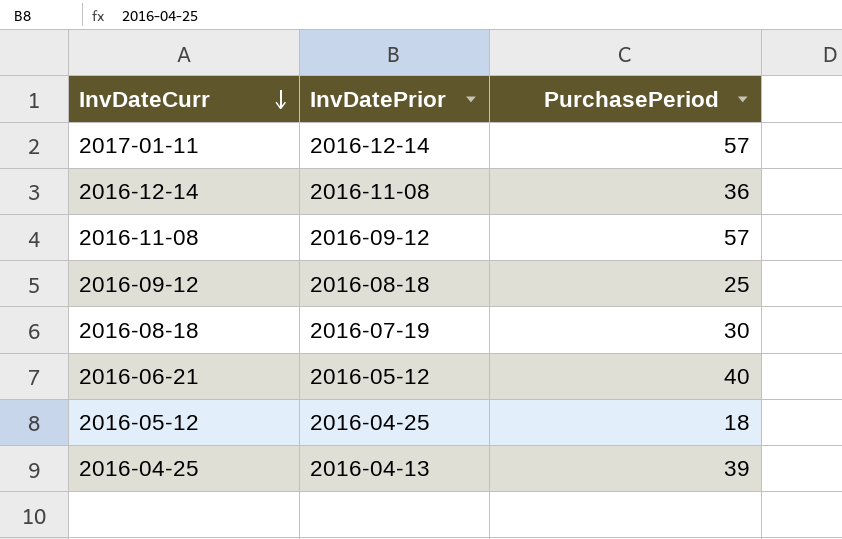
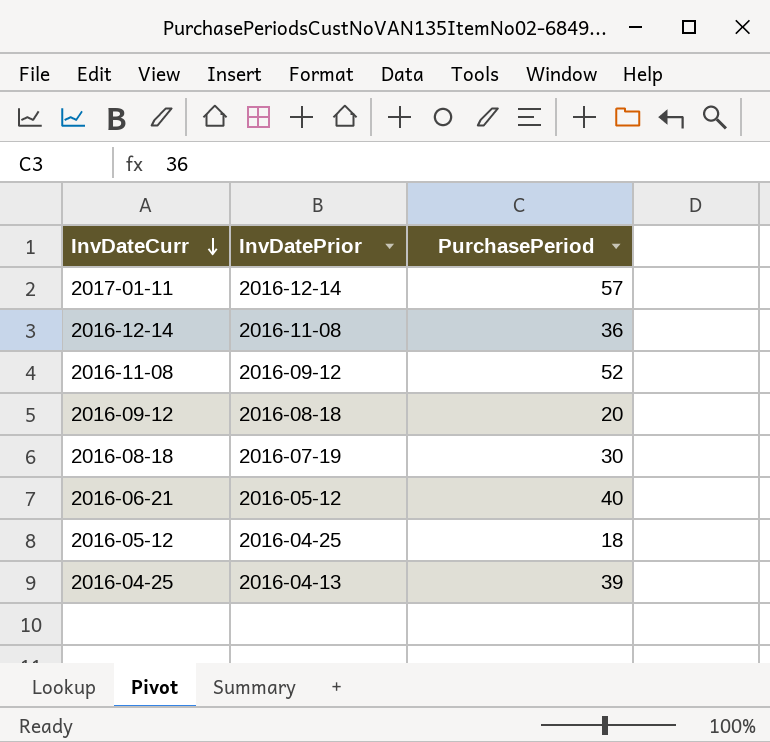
2016-11-08 | PurchasePeriod: 57 -> 52
2016-09-12 | PurchasePeriod: 25 -> 20

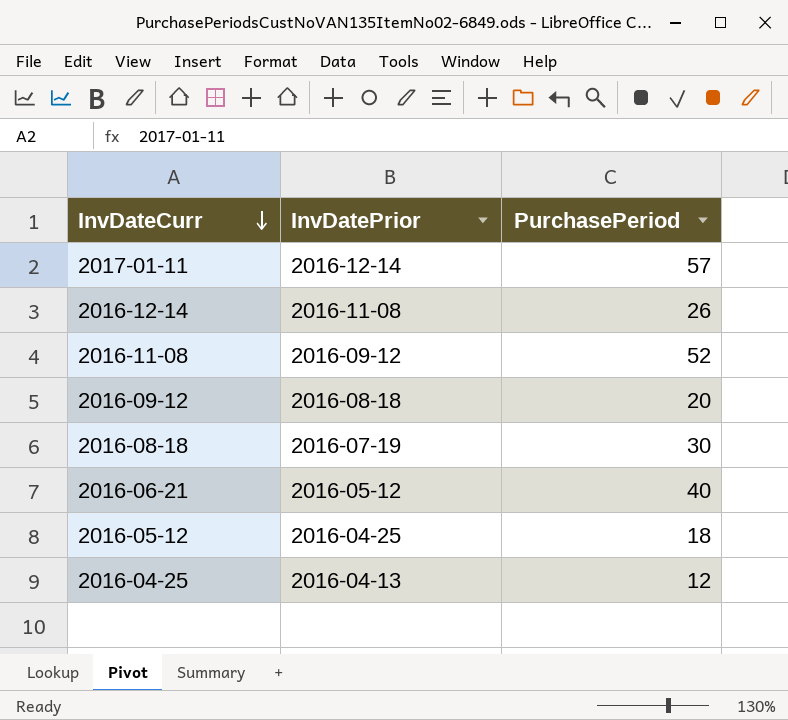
2016-12-14 | PurchasePeriod: 36 -> 26
2016-04-25 | PurchasePeriod: 39 -> 12

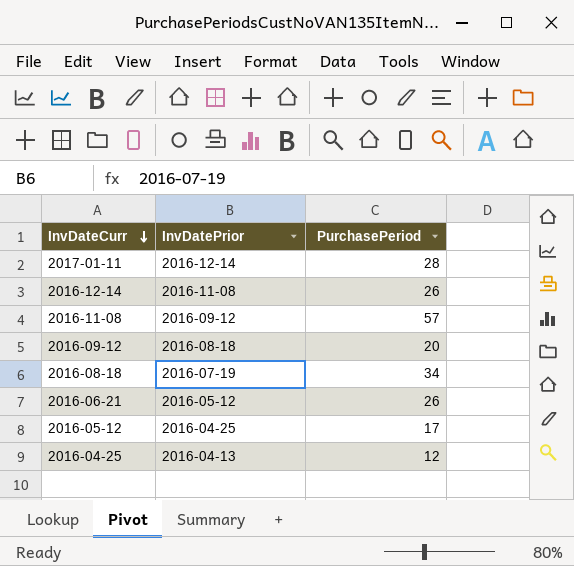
2017-01-11 | PurchasePeriod: 57 -> 28
2016-11-08 | PurchasePeriod: 52 -> 57
2016-08-18 | PurchasePeriod: 30 -> 34
2016-06-21 | PurchasePeriod: 40 -> 26
2016-05-12 | PurchasePeriod: 18 -> 17

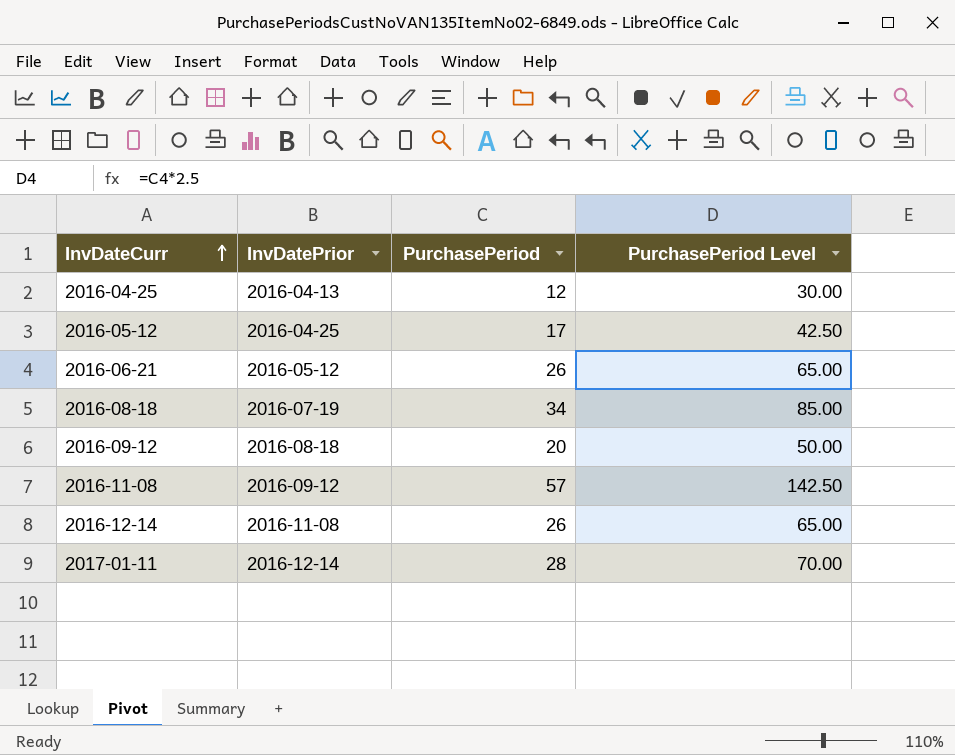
row order: InvDateCurr descending -> InvDateCurr ascending
column PurchasePeriod Level | formula: none -> [PurchasePeriod] * 2.5

